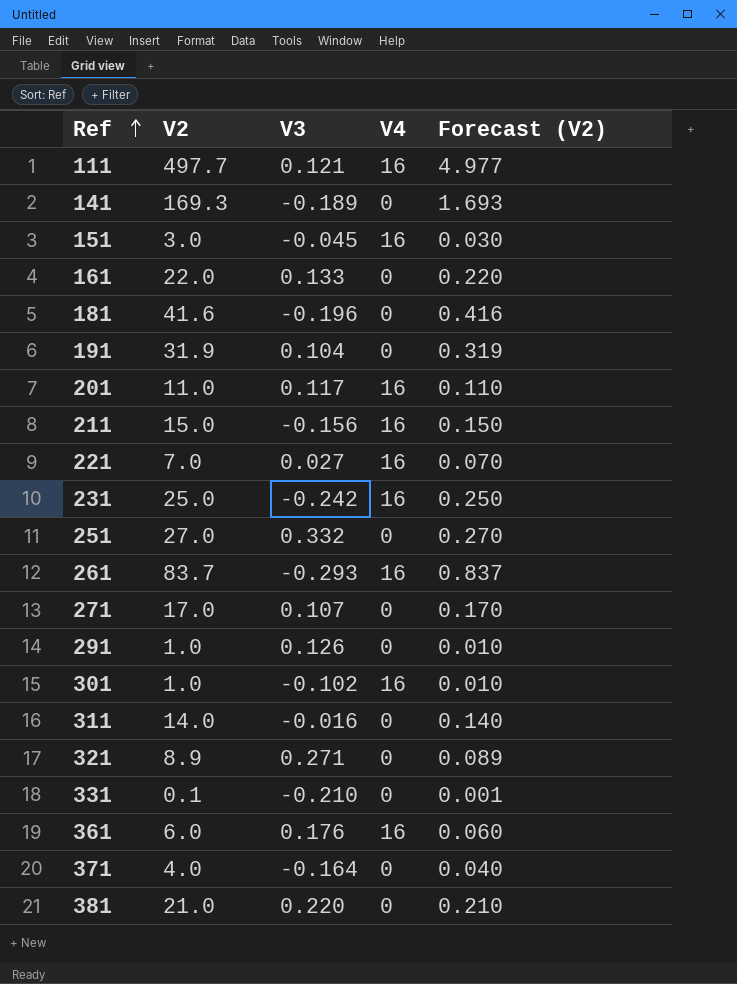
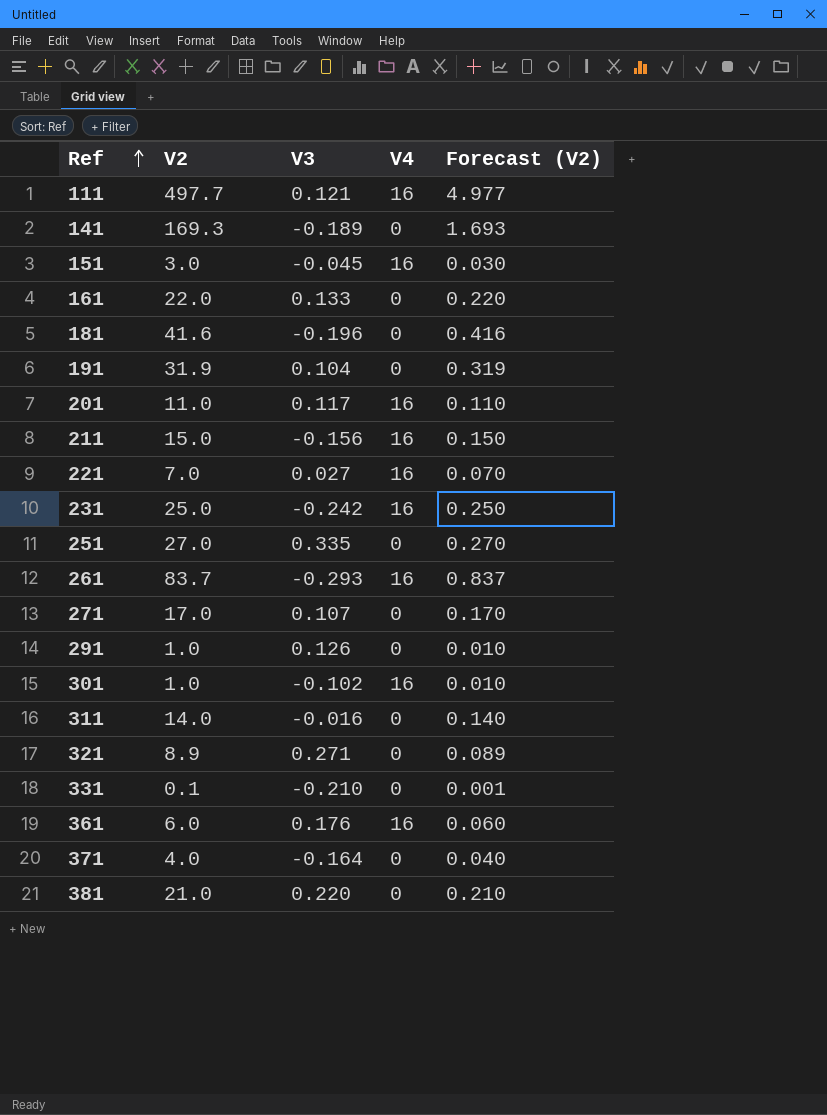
251 | V3: 0.332 -> 0.335

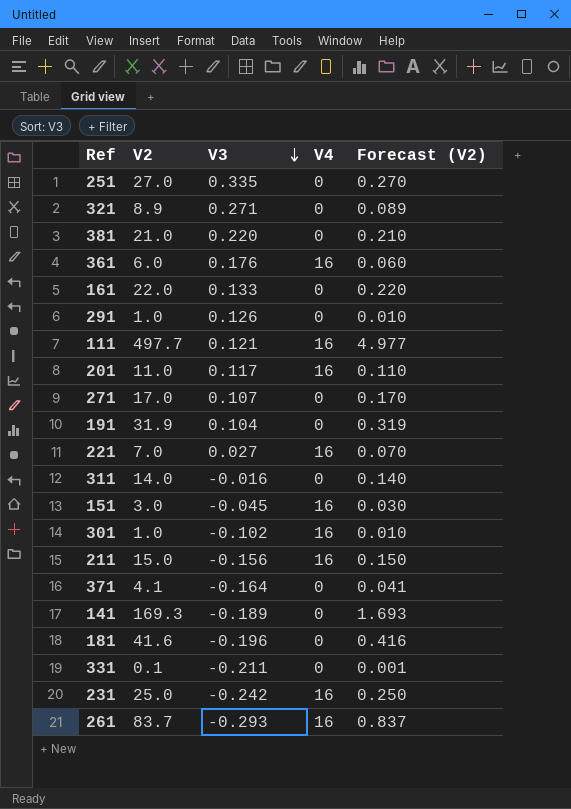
row order: Ref ascending -> V3 descending
371 | V2: 4.0 -> 4.1
371 | Forecast (V2): 0.040 -> 0.041
331 | V3: -0.210 -> -0.211

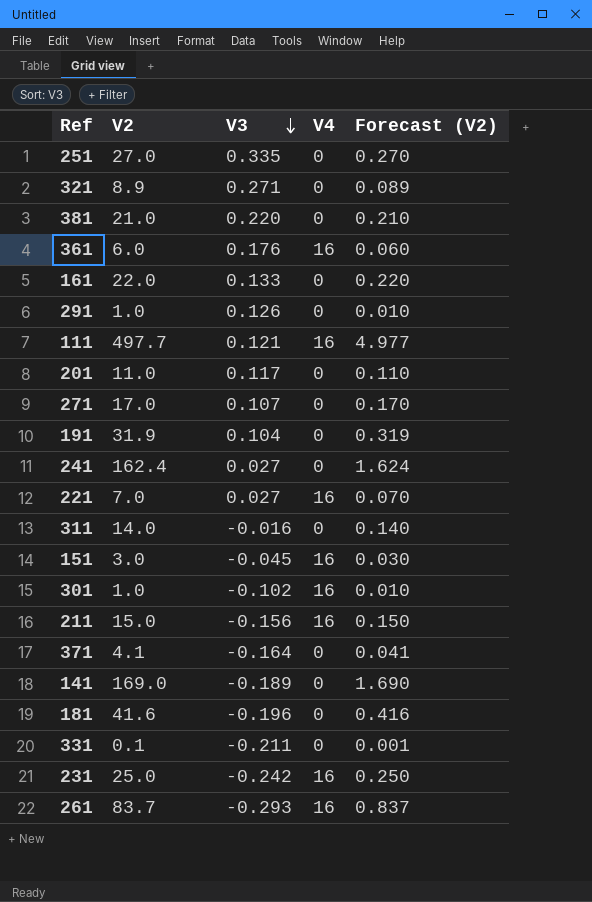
201 | V4: 16 -> 0
row 241: none -> 162.4 | 0.027 | 0 | 1.624
141 | V2: 169.3 -> 169.0
141 | Forecast (V2): 1.693 -> 1.690

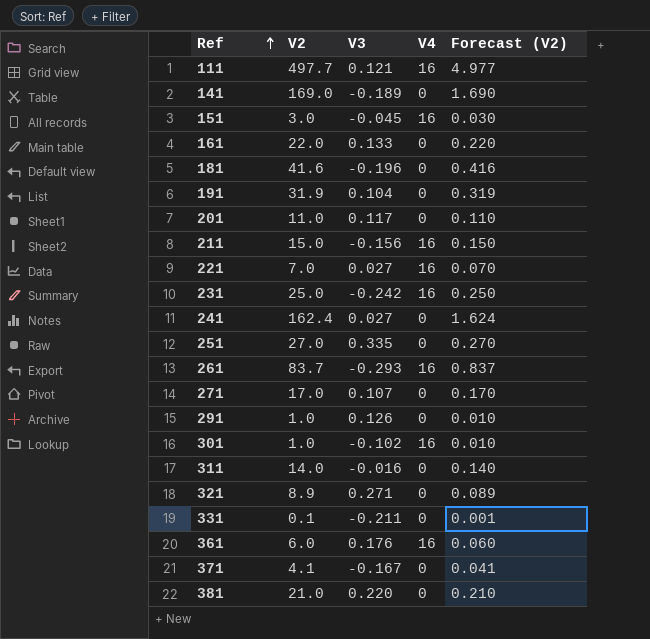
row order: V3 descending -> Ref ascending
371 | V3: -0.164 -> -0.167

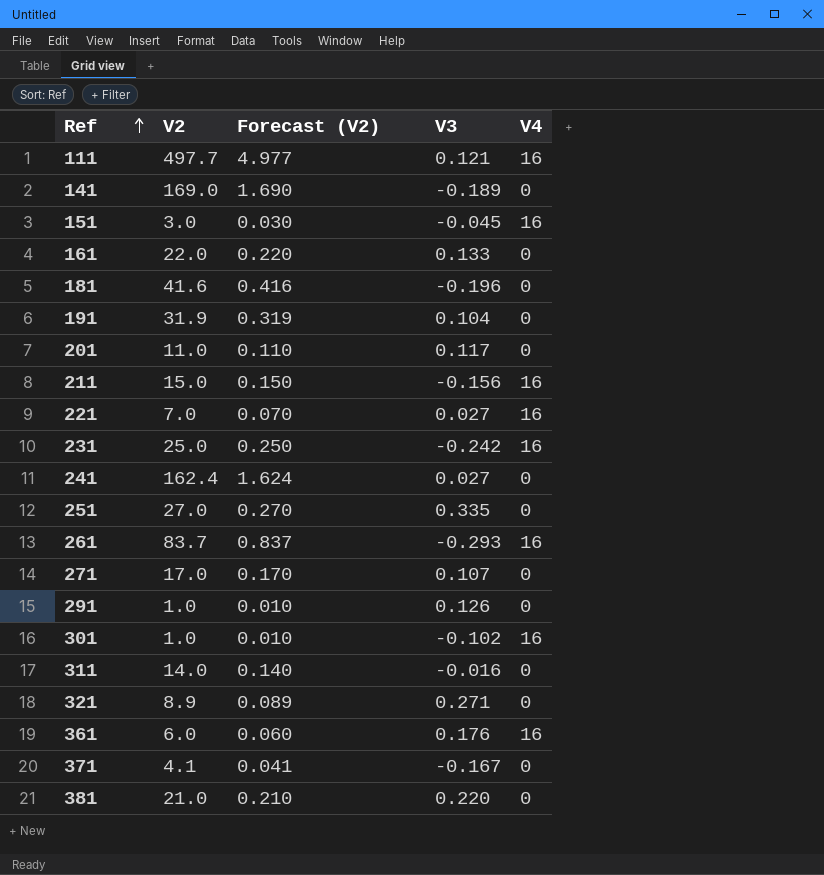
column Forecast (V2) | position: 5 -> 3
row 331: 0.1 | -0.211 | 0 | 0.001 -> none

